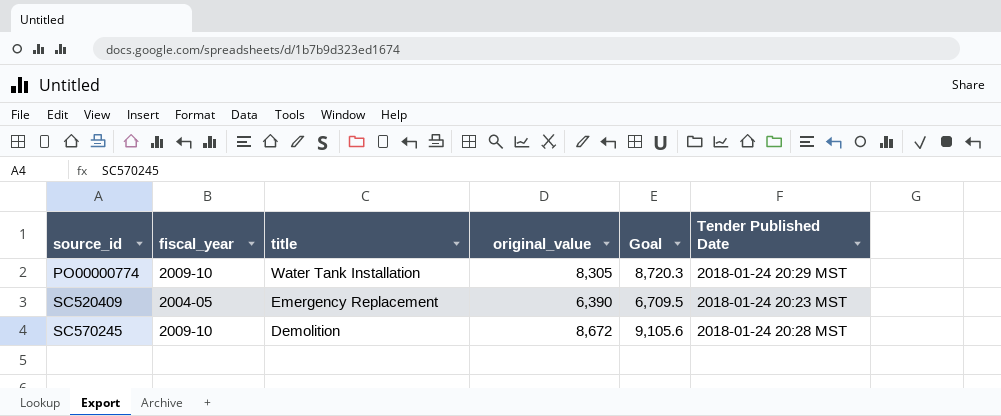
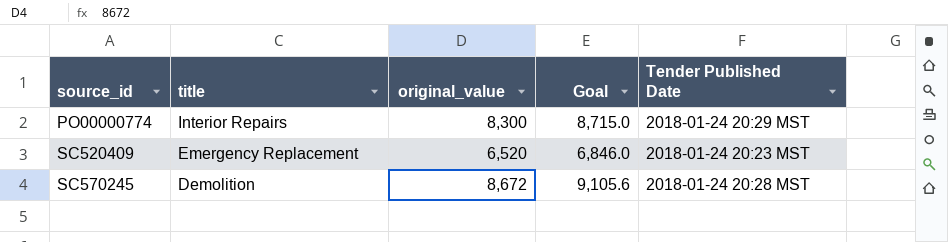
column fiscal_year | position: 2 -> none
PO00000774 | title: Water Tank Installation -> Interior Repairs
PO00000774 | original_value: 8,305 -> 8,300
PO00000774 | Goal: 8,720.3 -> 8,715.0
SC520409 | original_value: 6,390 -> 6,520
SC520409 | Goal: 6,709.5 -> 6,846.0

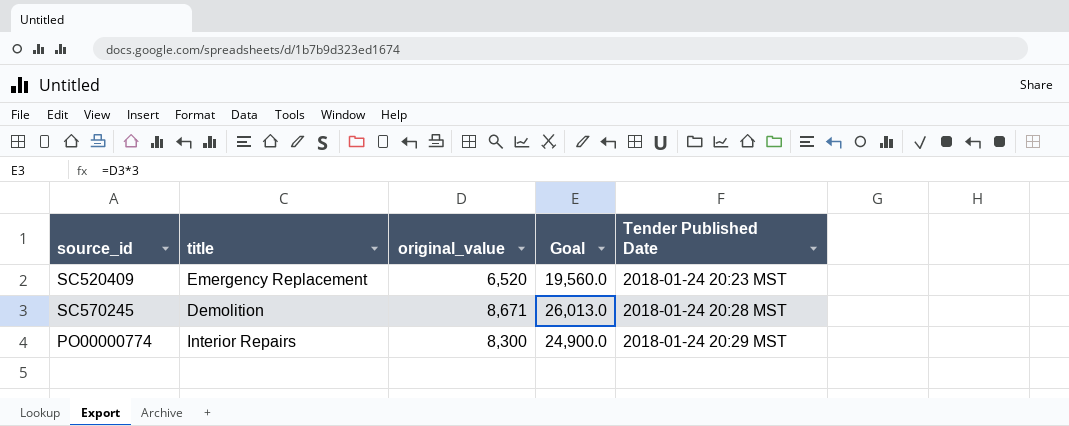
row order: source_id ascending -> Tender Published Date ascending
column Goal | formula: [original_value] * 1.05 -> [original_value] * 3
SC570245 | original_value: 8,672 -> 8,671

